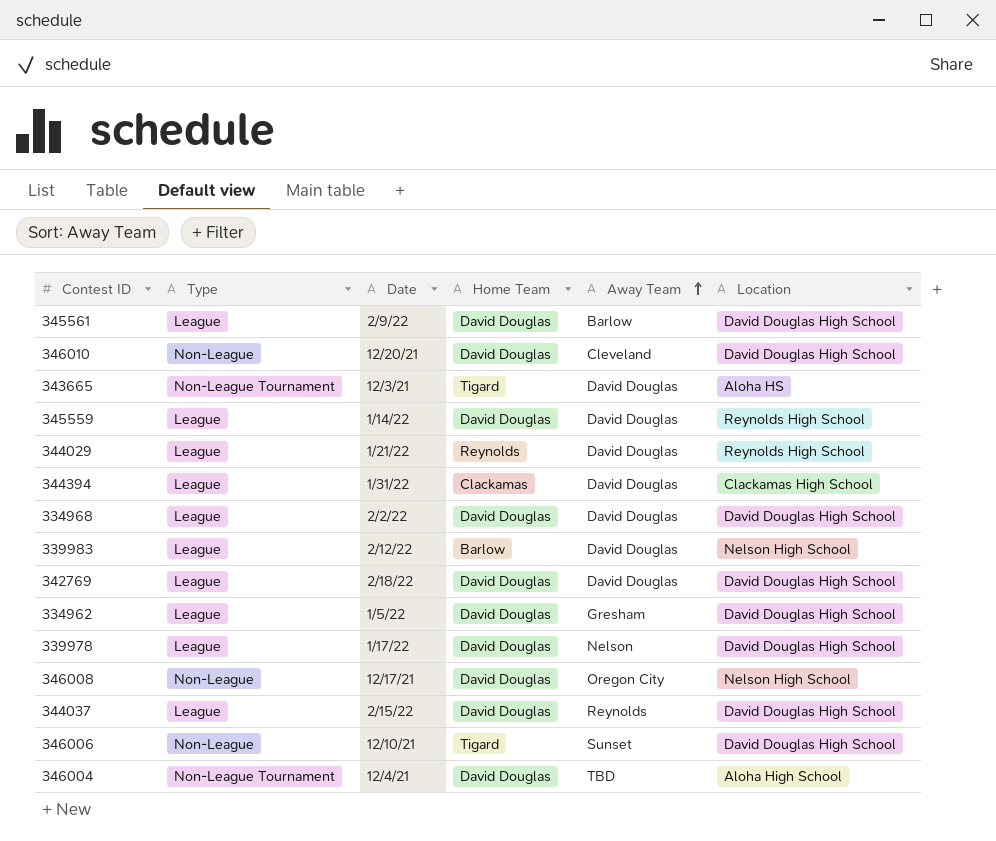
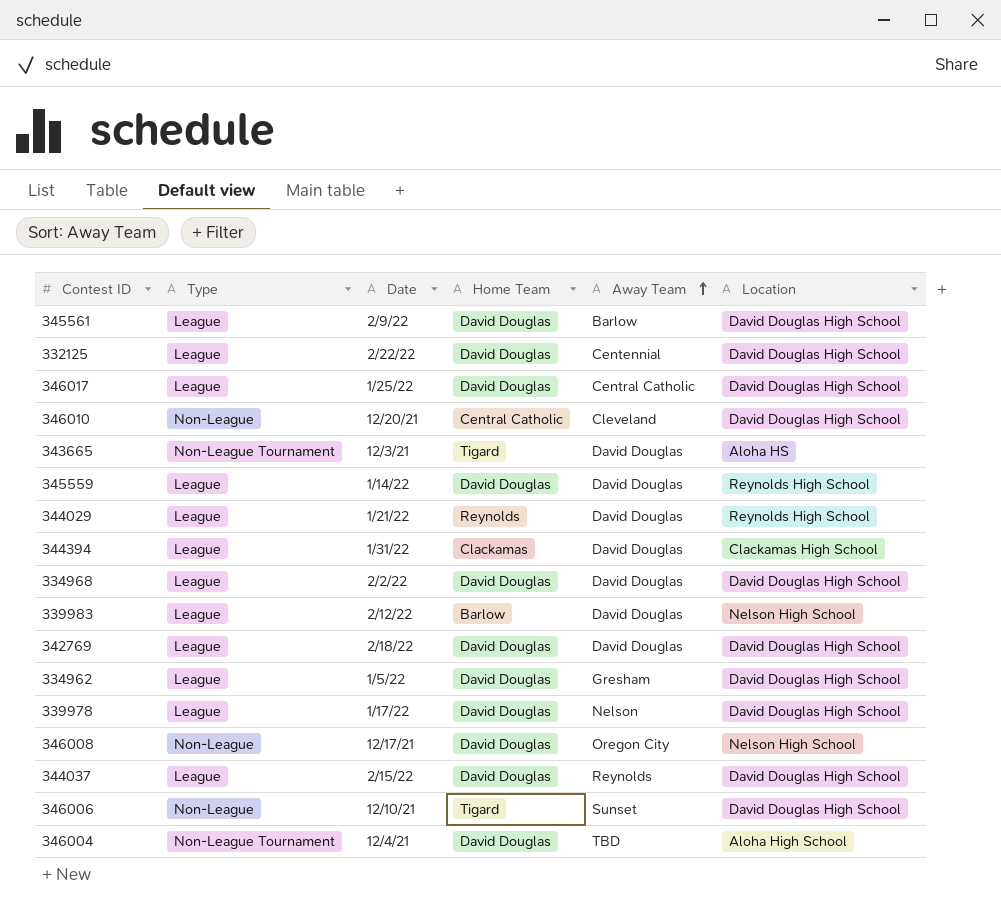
row 332125: none -> League | 2/22/22 | David Douglas | Centennial | David Douglas High School
row 346017: none -> League | 1/25/22 | David Douglas | Central Catholic | David Douglas High School
346010 | Home Team: David Douglas -> Central Catholic

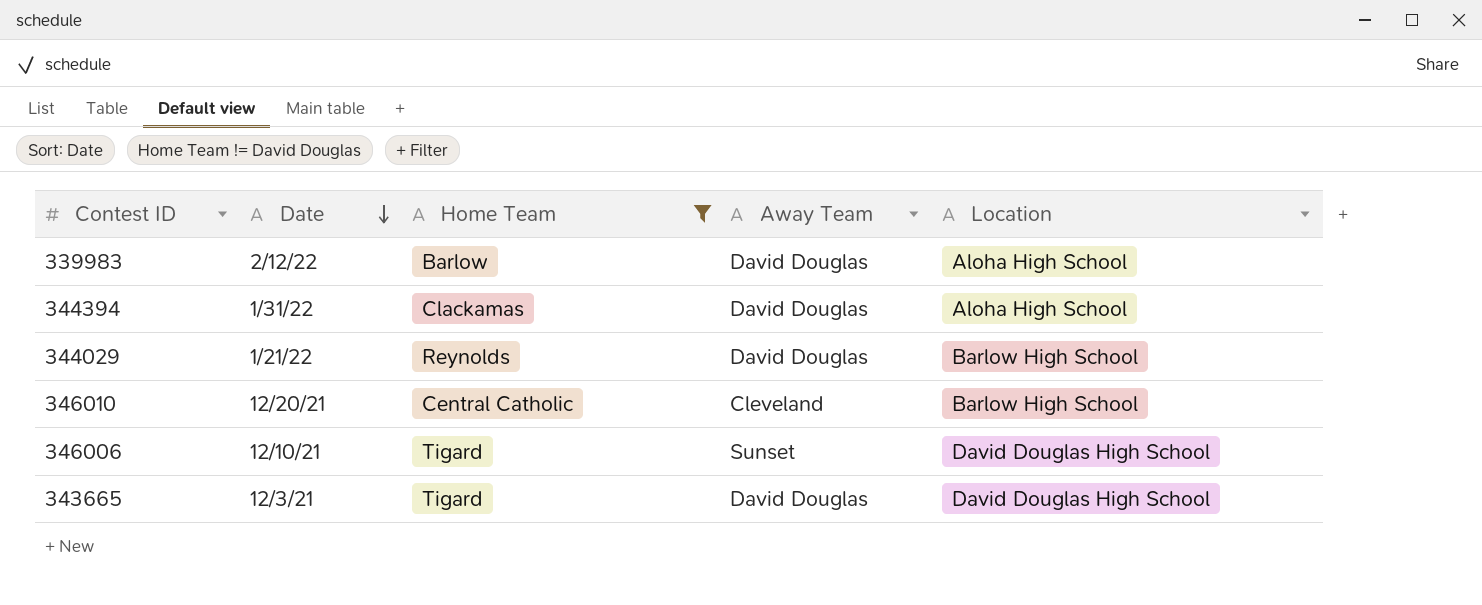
filter: none -> Home Team != David Douglas
row order: Away Team ascending -> Date descending
column Type | position: 2 -> none
339983 | Location: Nelson High School -> Aloha High School
344394 | Location: Clackamas High School -> Aloha High School
344029 | Location: Reynolds High School -> Barlow High School
346010 | Location: David Douglas High School -> Barlow High School
343665 | Location: Aloha HS -> David Douglas High School

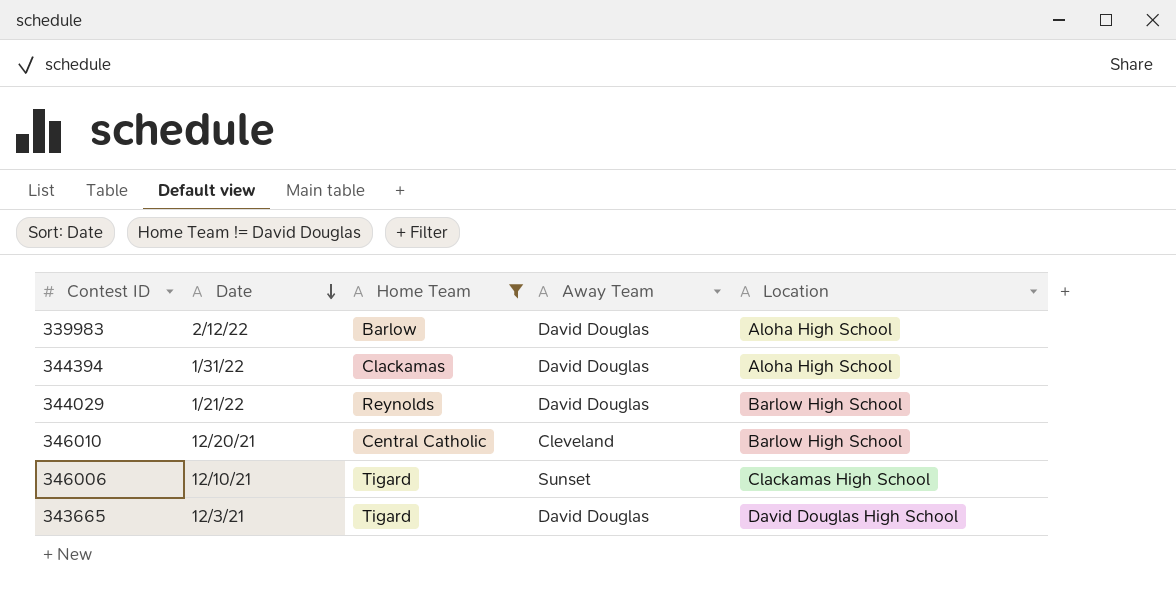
346006 | Location: David Douglas High School -> Clackamas High School

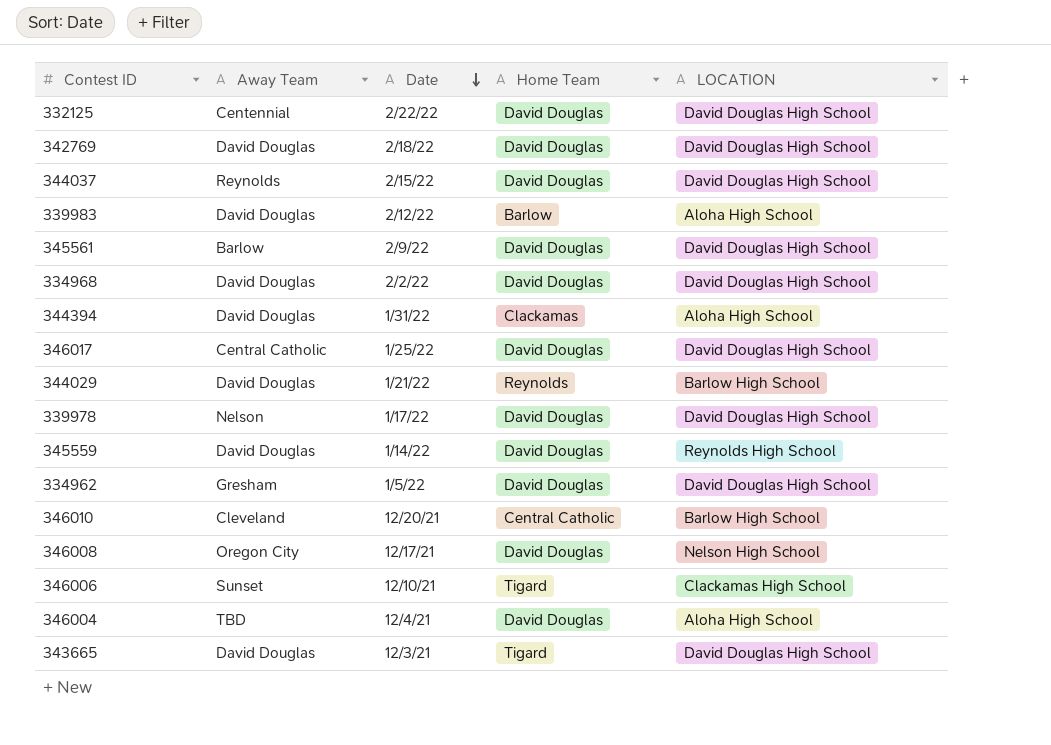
filter: Home Team != David Douglas -> none
column Away Team | position: 4 -> 2
column name: Location -> LOCATION

